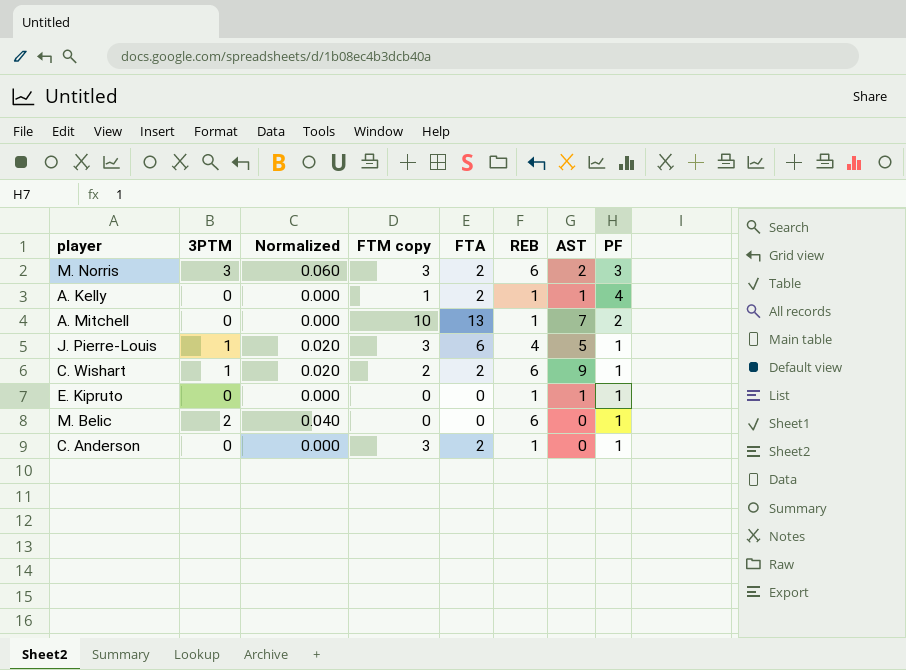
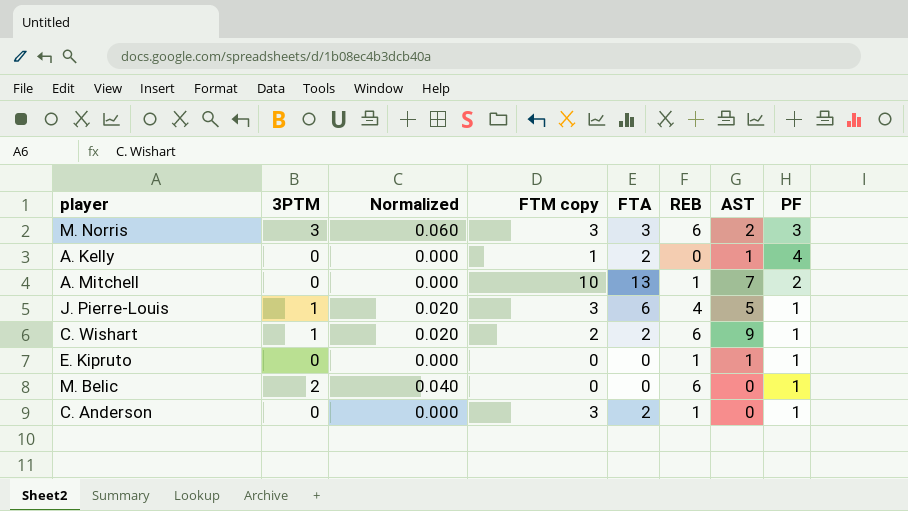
M. Norris | FTA: 2 -> 3
A. Kelly | REB: 1 -> 0

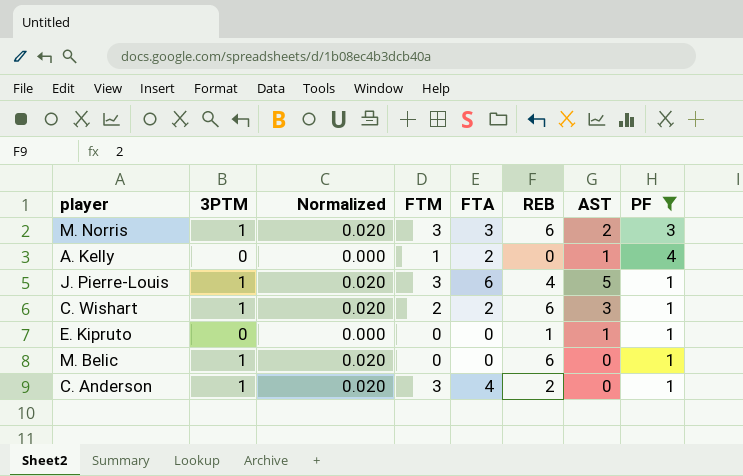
filter: none -> PF != 2
column name: FTM copy -> FTM
M. Norris | 3PTM: 3 -> 1
M. Norris | Normalized: 0.060 -> 0.020
C. Wishart | AST: 9 -> 3
M. Belic | 3PTM: 2 -> 1
M. Belic | Normalized: 0.040 -> 0.020
C. Anderson | 3PTM: 0 -> 1
C. Anderson | Normalized: 0.000 -> 0.020
C. Anderson | FTA: 2 -> 4
C. Anderson | REB: 1 -> 2

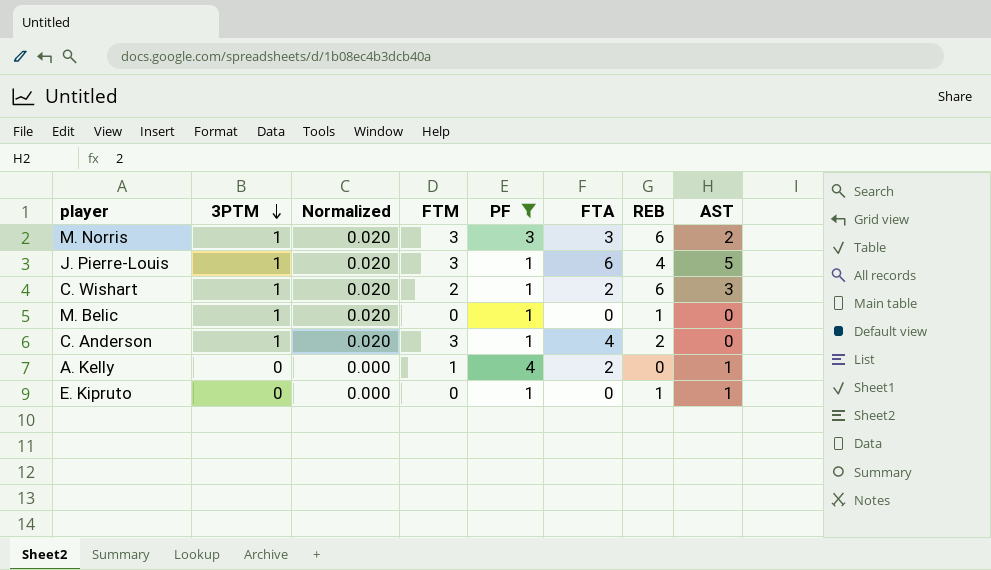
row order: none -> 3PTM descending
column PF | position: 8 -> 5
M. Belic | REB: 6 -> 1

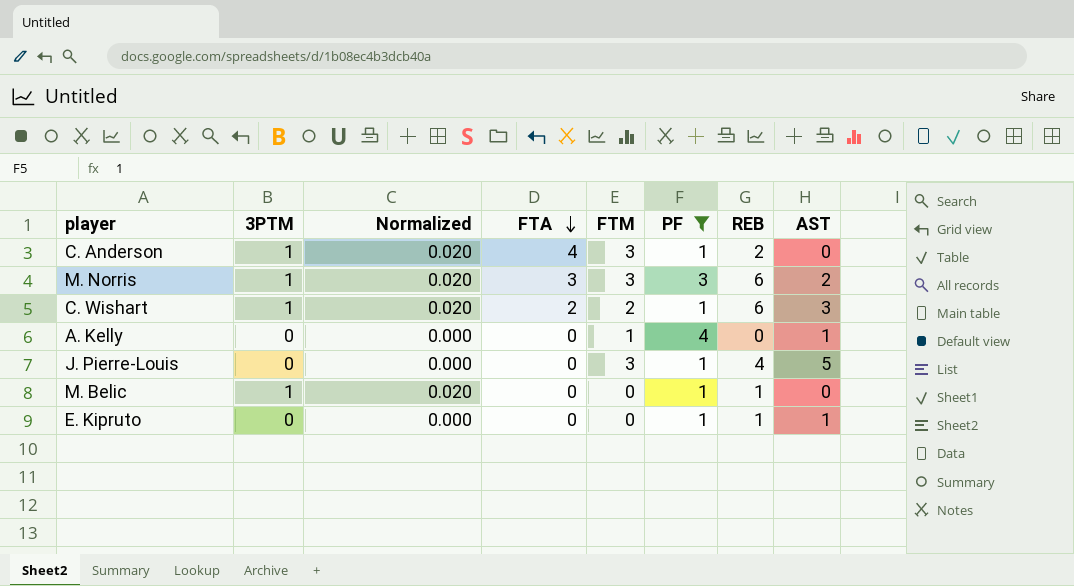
row order: 3PTM descending -> FTA descending
column FTA | position: 6 -> 4
A. Kelly | FTA: 2 -> 0
J. Pierre-Louis | 3PTM: 1 -> 0
J. Pierre-Louis | Normalized: 0.020 -> 0.000
J. Pierre-Louis | FTA: 6 -> 0

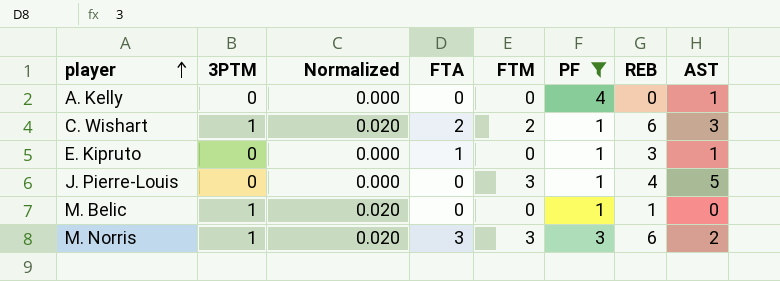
row order: FTA descending -> player ascending
row C. Anderson: 1 | 0.020 | 4 | 3 | 1 | 2 | 0 -> none
A. Kelly | FTM: 1 -> 0
E. Kipruto | FTA: 0 -> 1
E. Kipruto | REB: 1 -> 3

